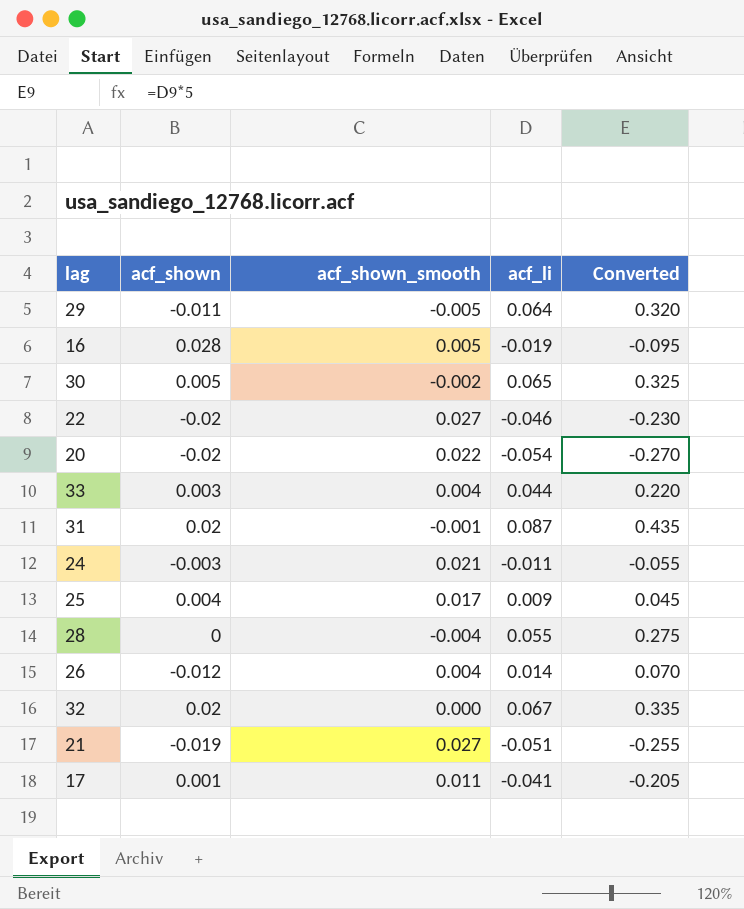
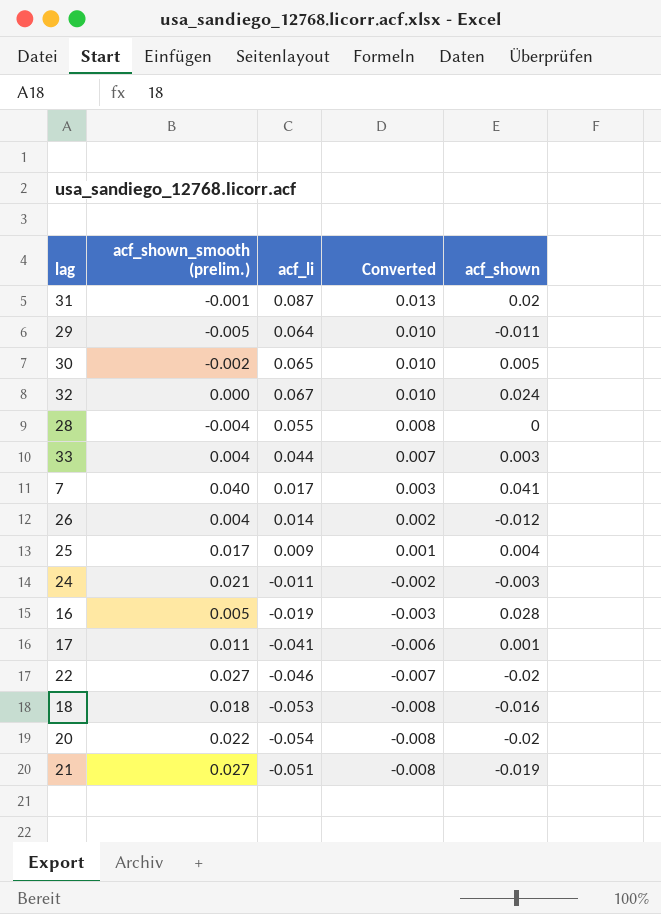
row order: none -> Converted descending
column name: acf_shown_smooth -> acf_shown_smooth (prelim.)
column Converted | formula: [acf_li] * 5 -> [acf_li] * 0.15
column acf_shown | position: 2 -> 5
32 | acf_shown: 0.02 -> 0.024
row 7: none -> 0.040 | 0.017 | 0.003 | 0.041
row 18: none -> 0.018 | -0.053 | -0.008 | -0.016

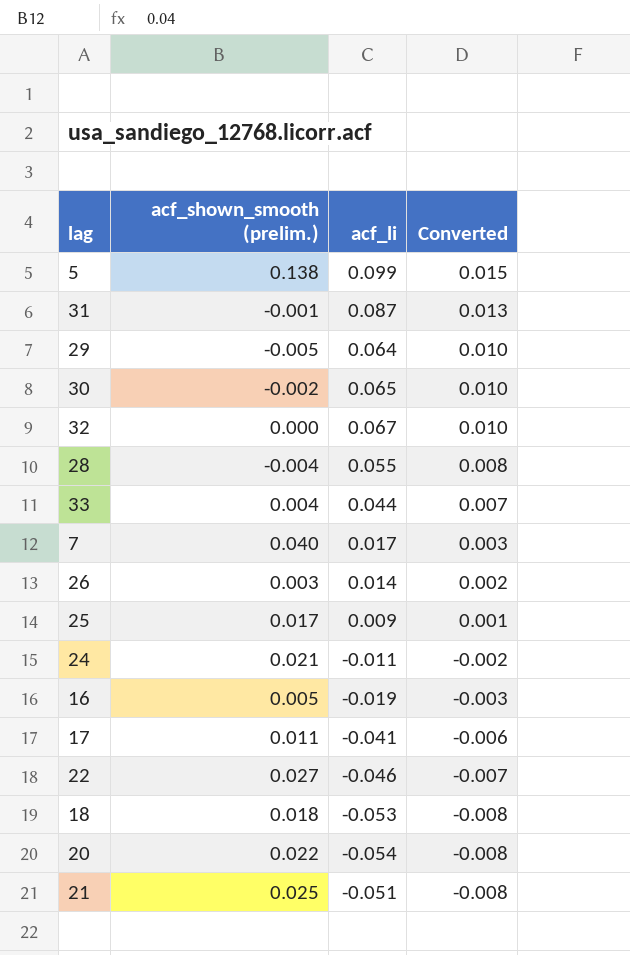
column acf_shown | position: 5 -> none
row 5: none -> 0.138 | 0.099 | 0.015
26 | acf_shown_smooth (prelim.): 0.004 -> 0.003
21 | acf_shown_smooth (prelim.): 0.027 -> 0.025

